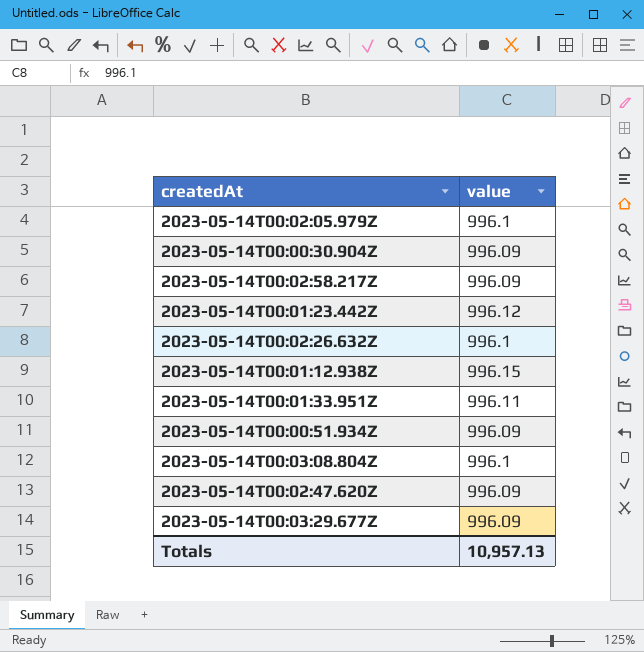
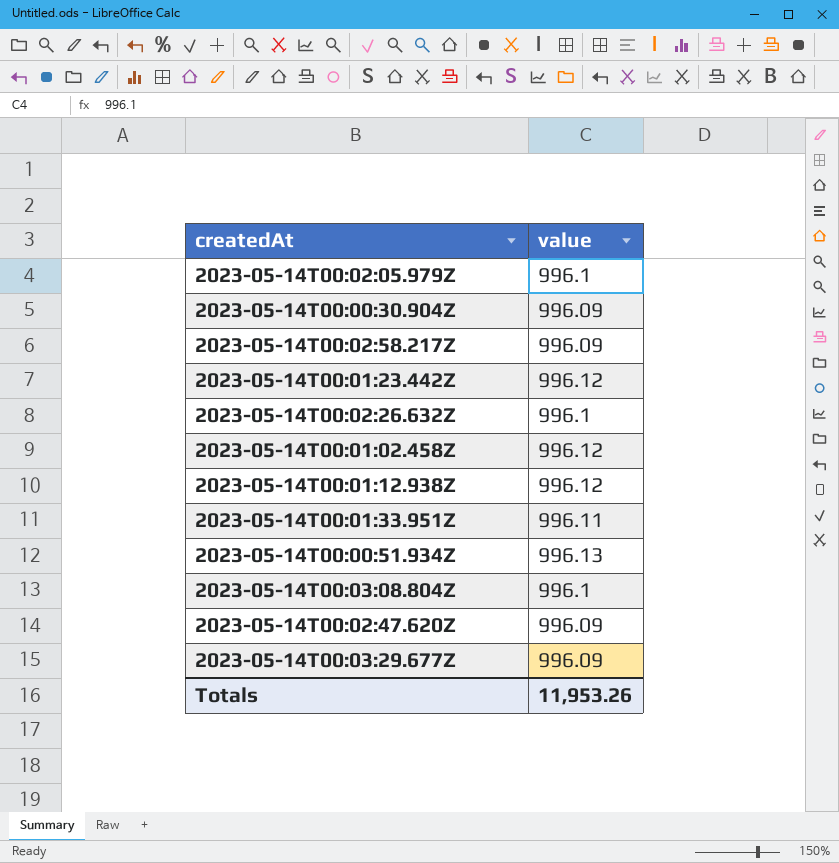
row 2023-05-14T00:01:02.458Z: none -> 996.12
2023-05-14T00:01:12.938Z | value: 996.15 -> 996.12
2023-05-14T00:00:51.934Z | value: 996.09 -> 996.13
Totals | value: 10,957.13 -> 11,953.26

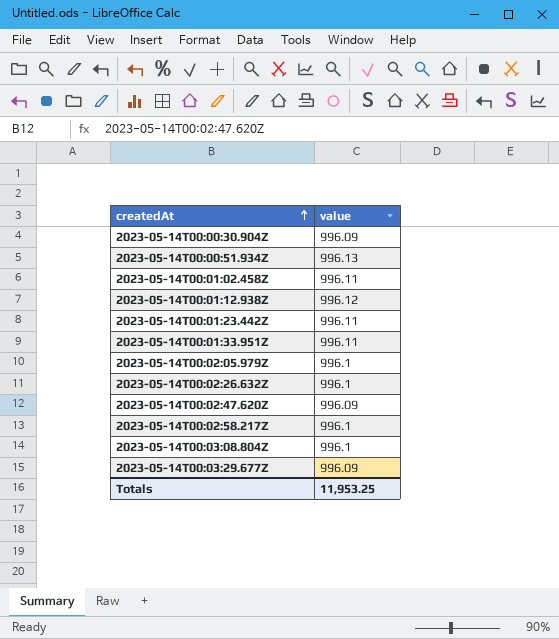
row order: none -> createdAt ascending
2023-05-14T00:01:02.458Z | value: 996.12 -> 996.11
2023-05-14T00:01:23.442Z | value: 996.12 -> 996.11
2023-05-14T00:02:58.217Z | value: 996.09 -> 996.1
Totals | value: 11,953.26 -> 11,953.25

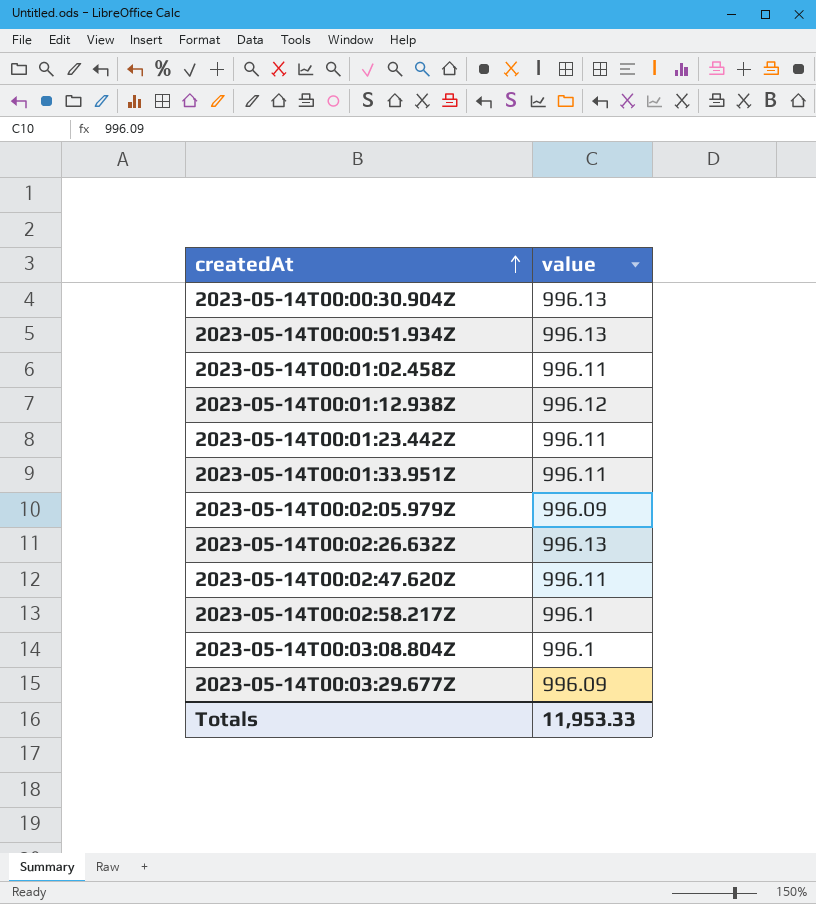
2023-05-14T00:00:30.904Z | value: 996.09 -> 996.13
2023-05-14T00:02:05.979Z | value: 996.1 -> 996.09
2023-05-14T00:02:26.632Z | value: 996.1 -> 996.13
2023-05-14T00:02:47.620Z | value: 996.09 -> 996.11
Totals | value: 11,953.25 -> 11,953.33

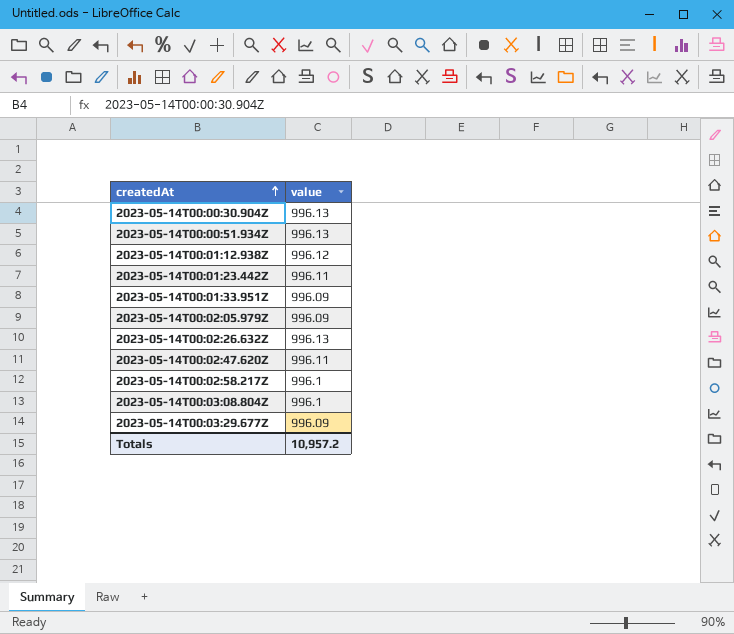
row 2023-05-14T00:01:02.458Z: 996.11 -> none
2023-05-14T00:01:33.951Z | value: 996.11 -> 996.09
Totals | value: 11,953.33 -> 10,957.2

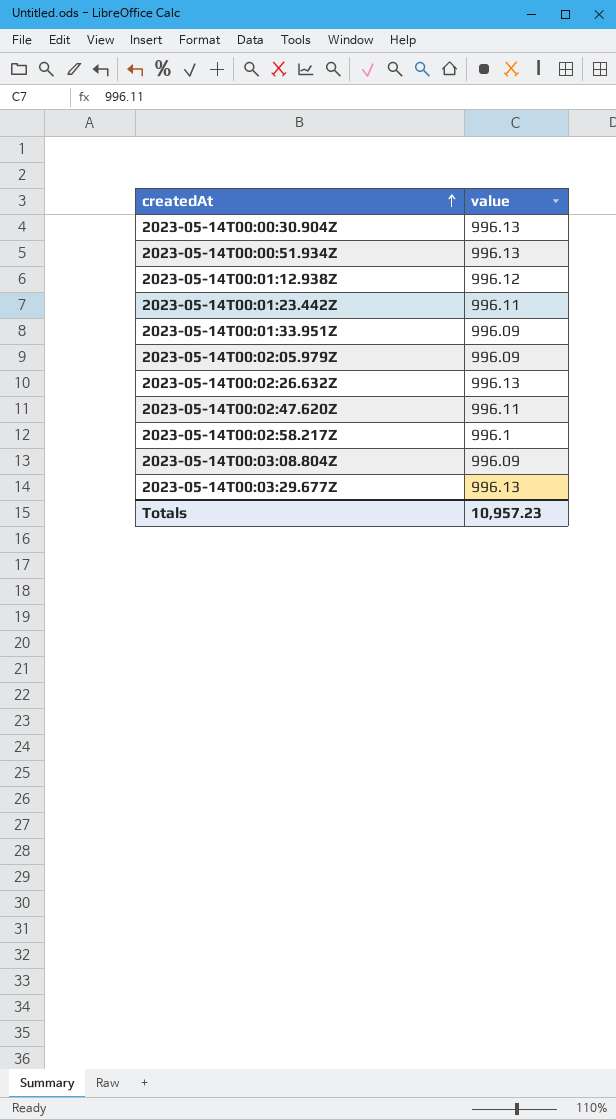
2023-05-14T00:03:08.804Z | value: 996.1 -> 996.09
2023-05-14T00:03:29.677Z | value: 996.09 -> 996.13
Totals | value: 10,957.2 -> 10,957.23

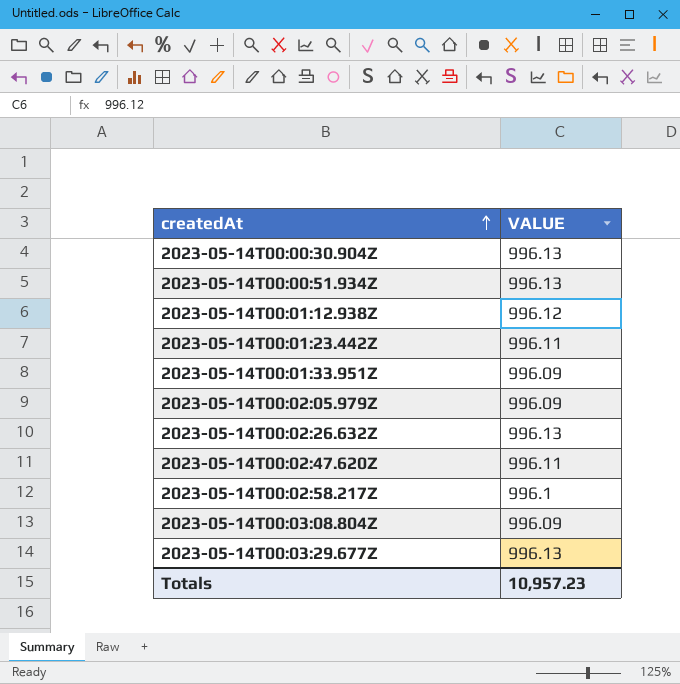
column name: value -> VALUE

